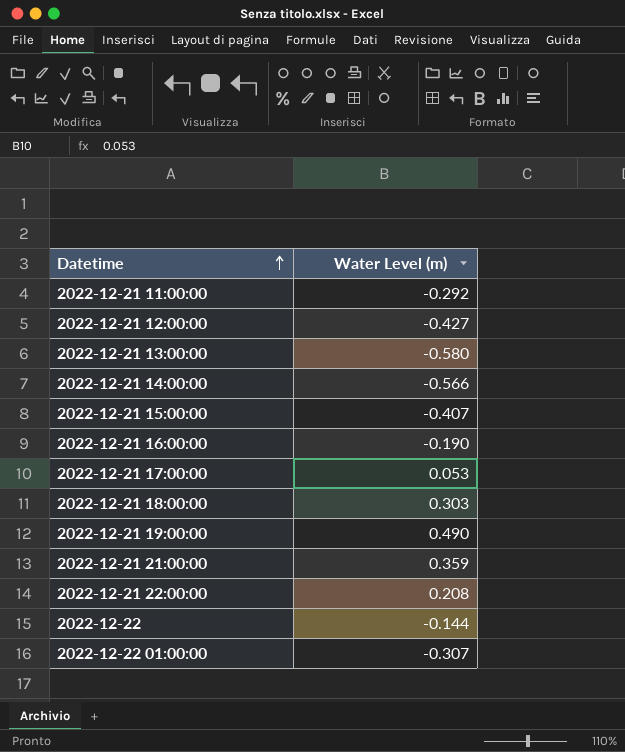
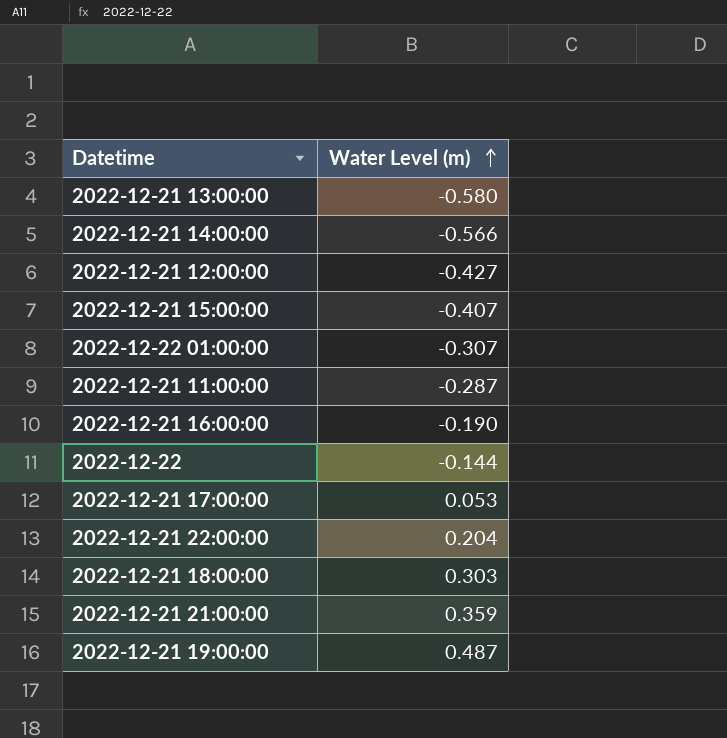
row order: Datetime ascending -> Water Level (m) ascending
2022-12-21 11:00:00 | Water Level (m): -0.292 -> -0.287
2022-12-21 22:00:00 | Water Level (m): 0.208 -> 0.204
2022-12-21 19:00:00 | Water Level (m): 0.490 -> 0.487

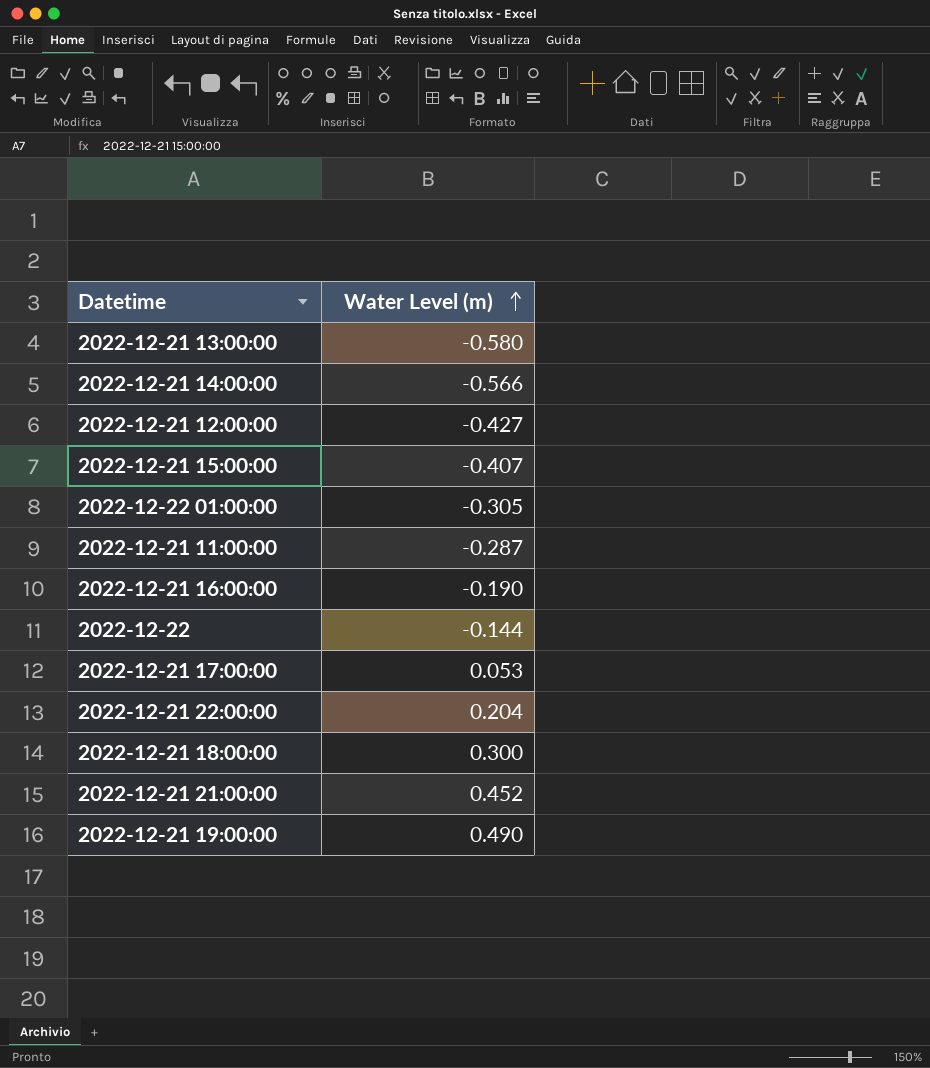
2022-12-22 01:00:00 | Water Level (m): -0.307 -> -0.305
2022-12-21 18:00:00 | Water Level (m): 0.303 -> 0.300
2022-12-21 21:00:00 | Water Level (m): 0.359 -> 0.452
2022-12-21 19:00:00 | Water Level (m): 0.487 -> 0.490

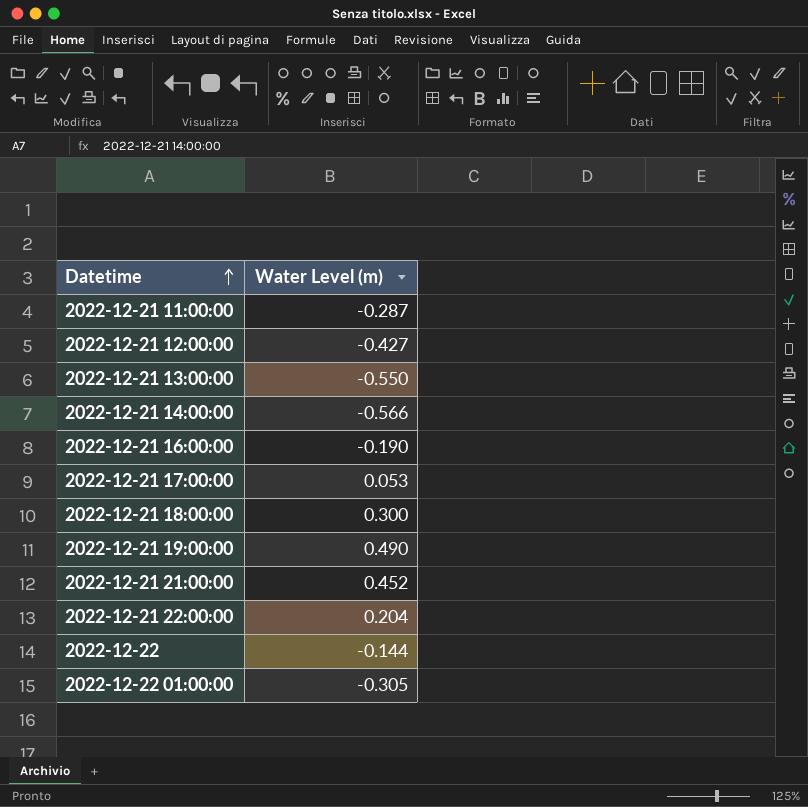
row order: Water Level (m) ascending -> Datetime ascending
row 2022-12-21 15:00:00: -0.407 -> none
2022-12-21 13:00:00 | Water Level (m): -0.580 -> -0.550

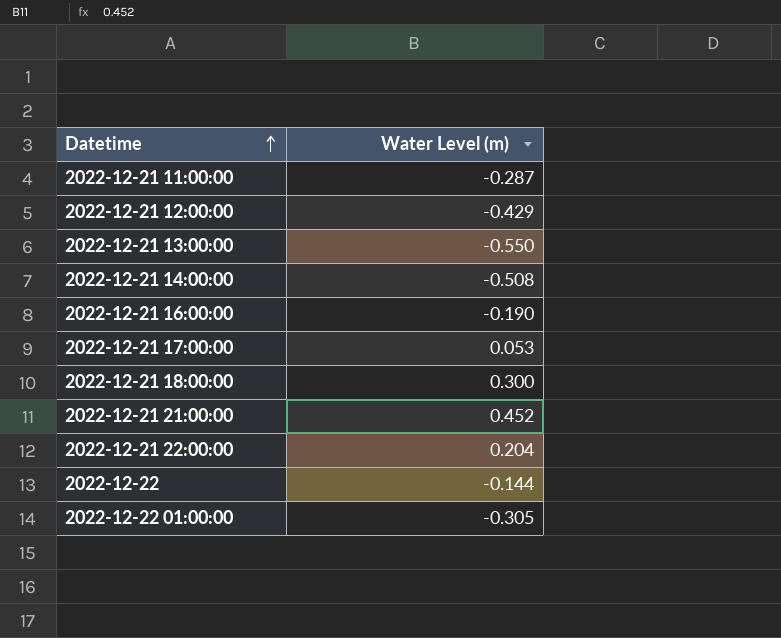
row 2022-12-21 19:00:00: 0.490 -> none
2022-12-21 12:00:00 | Water Level (m): -0.427 -> -0.429
2022-12-21 14:00:00 | Water Level (m): -0.566 -> -0.508

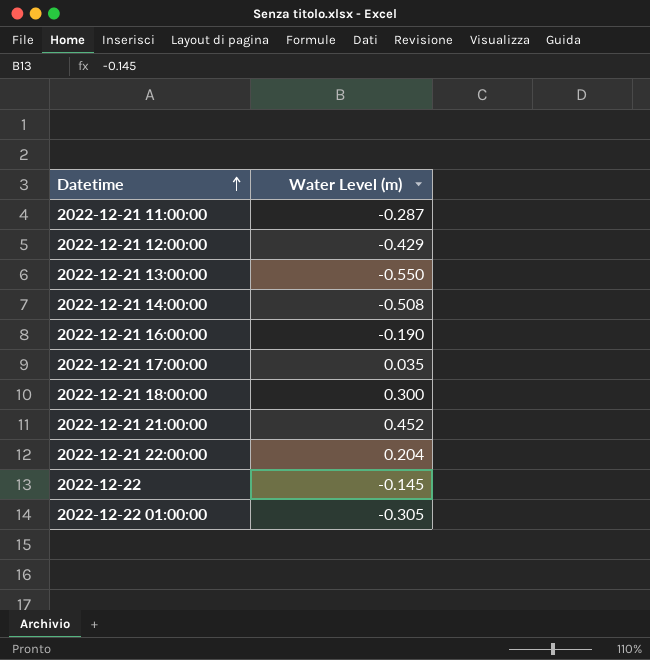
2022-12-21 17:00:00 | Water Level (m): 0.053 -> 0.035
2022-12-22 | Water Level (m): -0.144 -> -0.145

